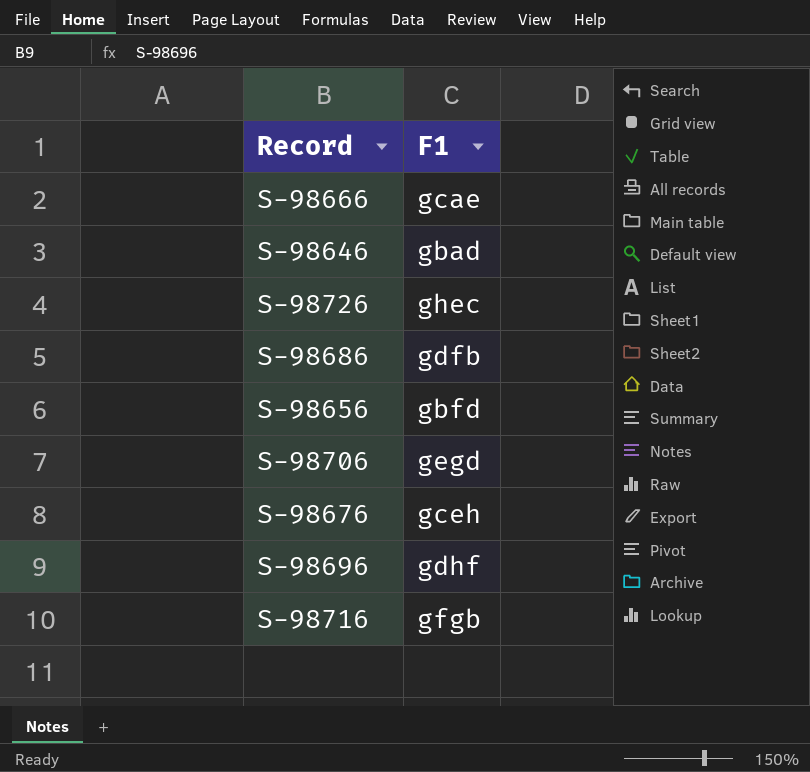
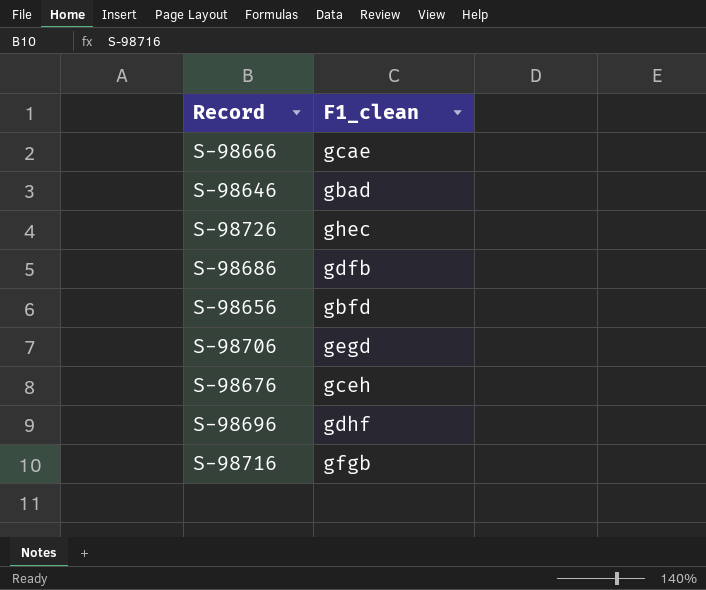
column name: F1 -> F1_clean

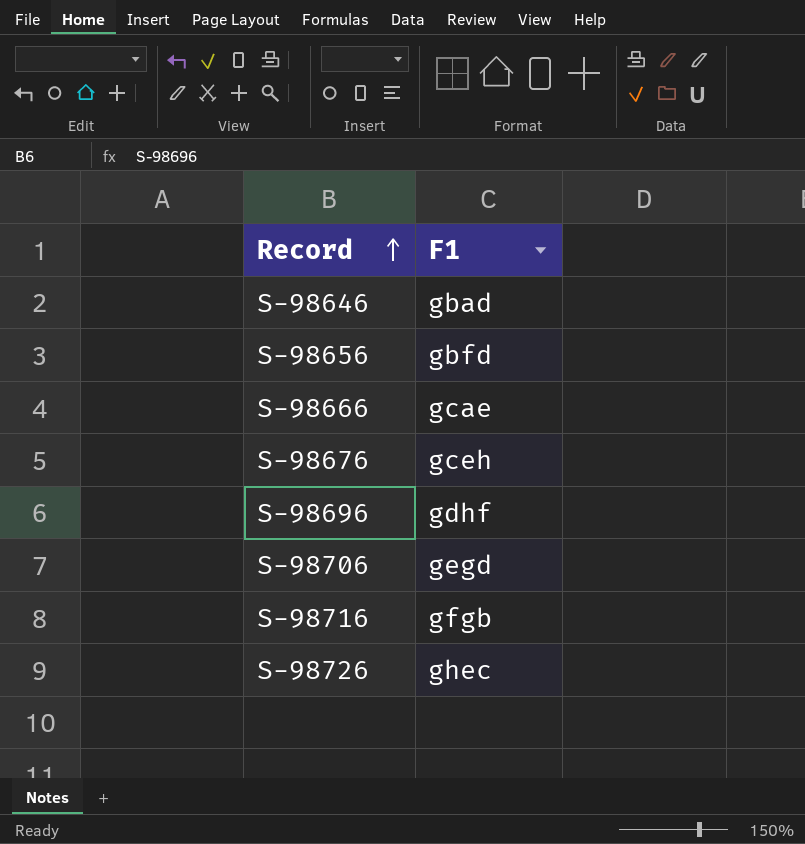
row order: none -> Record ascending
column name: F1_clean -> F1
row S-98686: gdfb -> none

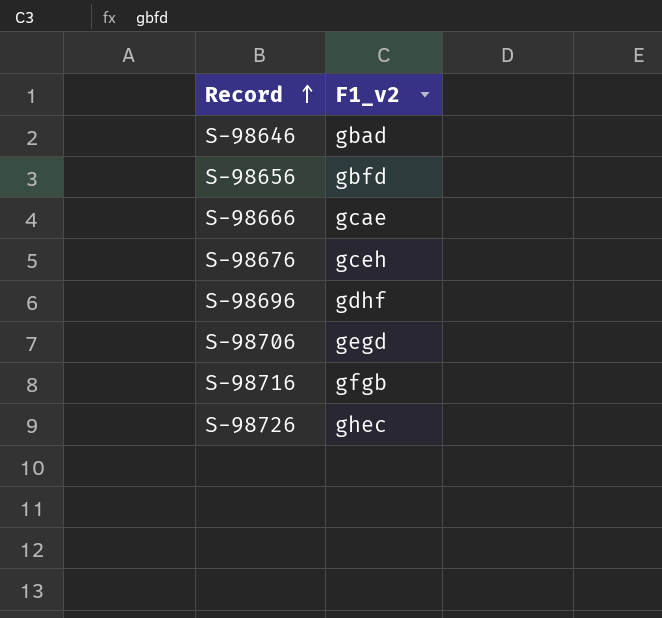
column name: F1 -> F1_v2

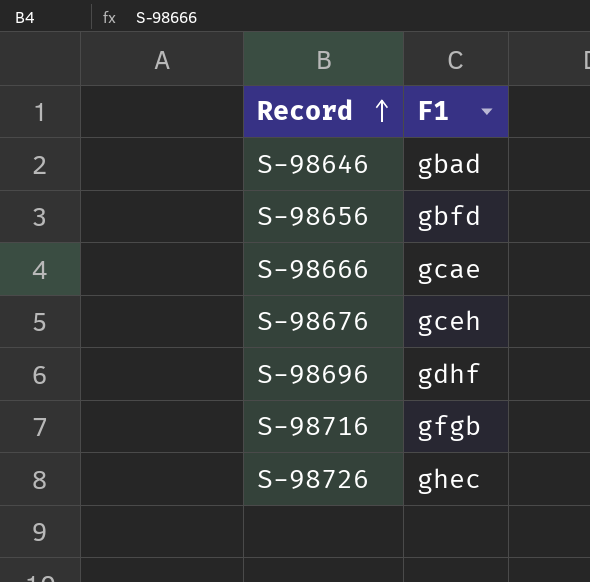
column name: F1_v2 -> F1
row S-98706: gegd -> none

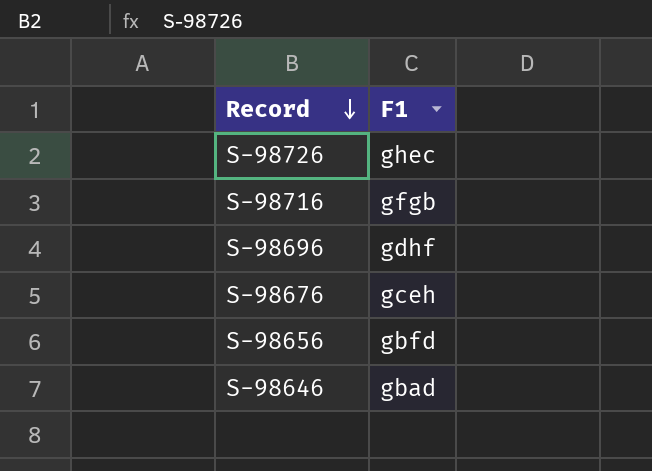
row order: Record ascending -> Record descending
row S-98666: gcae -> none

